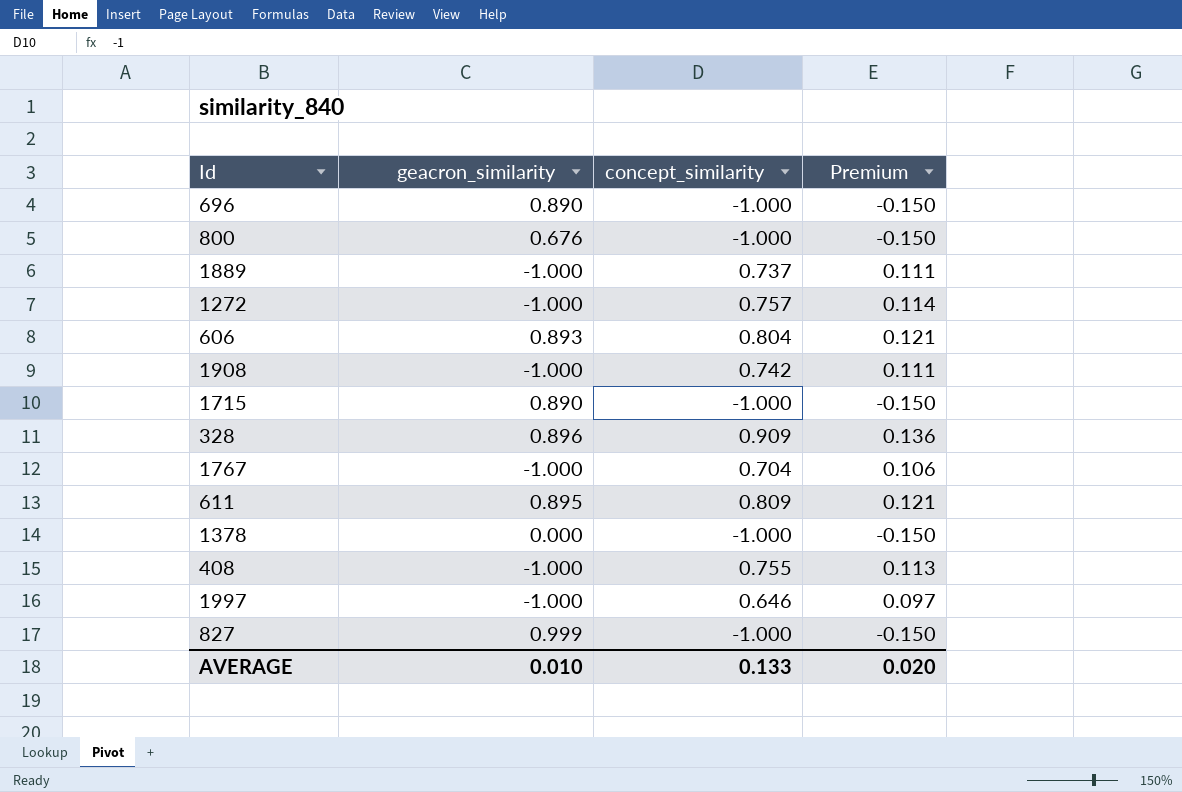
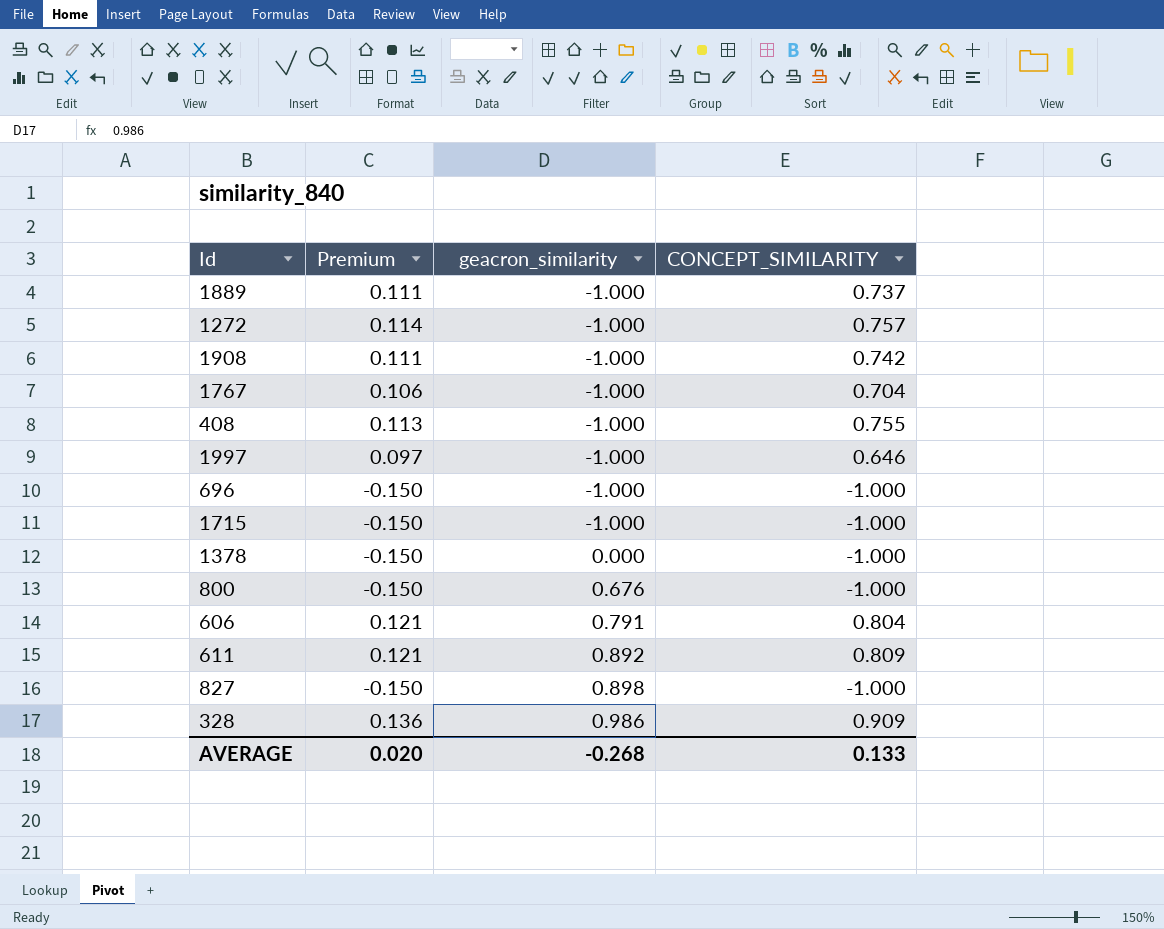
row order: none -> geacron_similarity ascending
column Premium | position: 4 -> 2
column name: concept_similarity -> CONCEPT_SIMILARITY
696 | geacron_similarity: 0.890 -> -1.000
1715 | geacron_similarity: 0.890 -> -1.000
606 | geacron_similarity: 0.893 -> 0.791
611 | geacron_similarity: 0.895 -> 0.892
827 | geacron_similarity: 0.999 -> 0.898
328 | geacron_similarity: 0.896 -> 0.986
AVERAGE | geacron_similarity: 0.010 -> -0.268

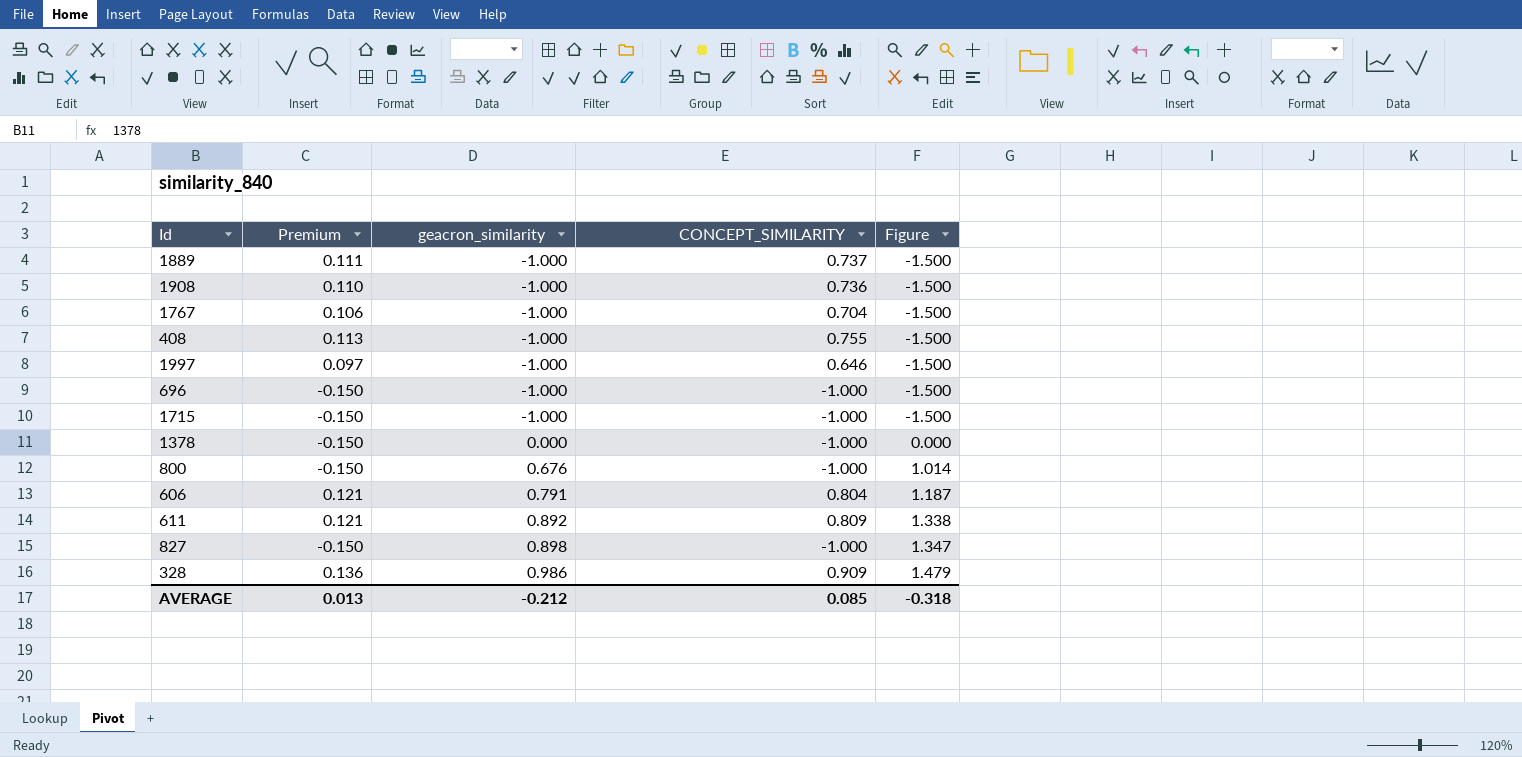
column Figure | formula: none -> [geacron_similarity] * 1.5
row 1272: 0.114 | -1.000 | 0.757 -> none
1908 | Premium: 0.111 -> 0.110
1908 | CONCEPT_SIMILARITY: 0.742 -> 0.736
AVERAGE | Premium: 0.020 -> 0.013
AVERAGE | geacron_similarity: -0.268 -> -0.212
AVERAGE | CONCEPT_SIMILARITY: 0.133 -> 0.085

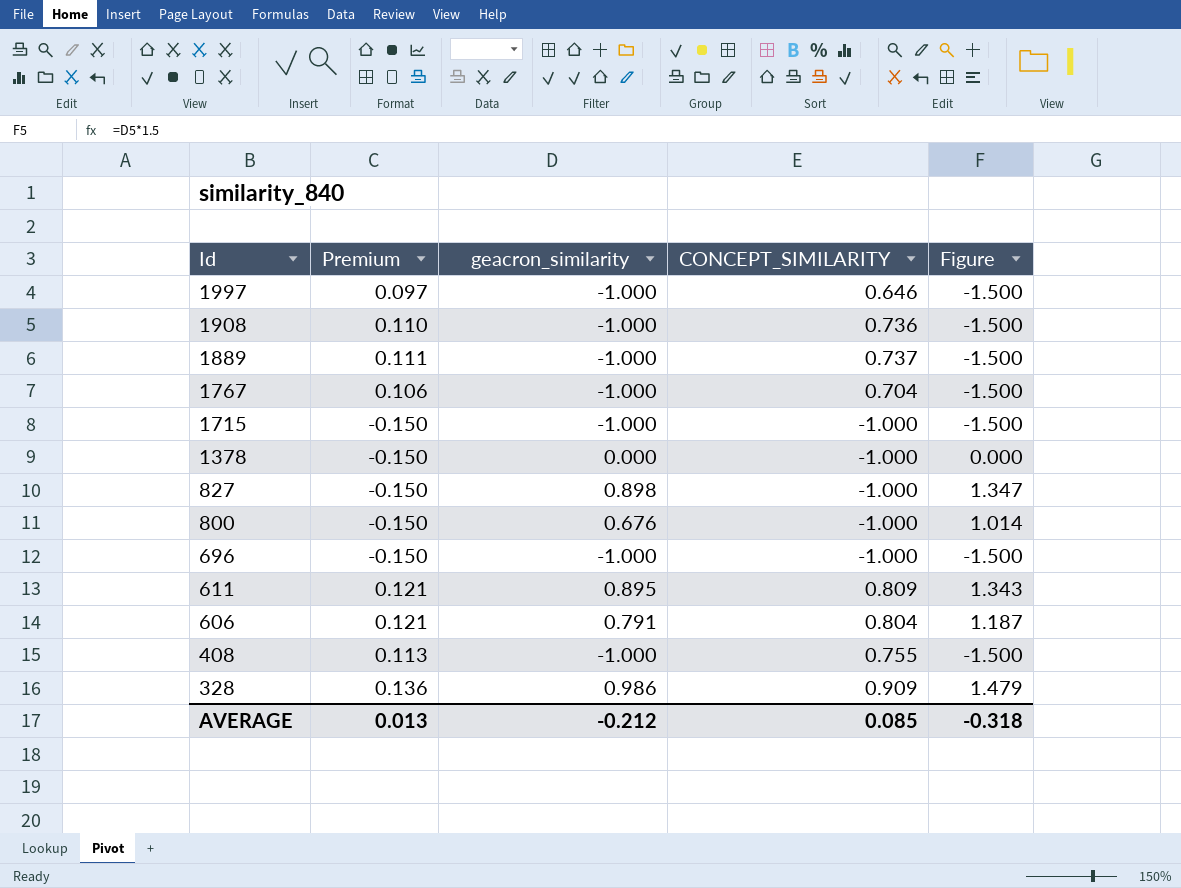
row order: geacron_similarity ascending -> Id descending
611 | geacron_similarity: 0.892 -> 0.895
611 | Figure: 1.338 -> 1.343

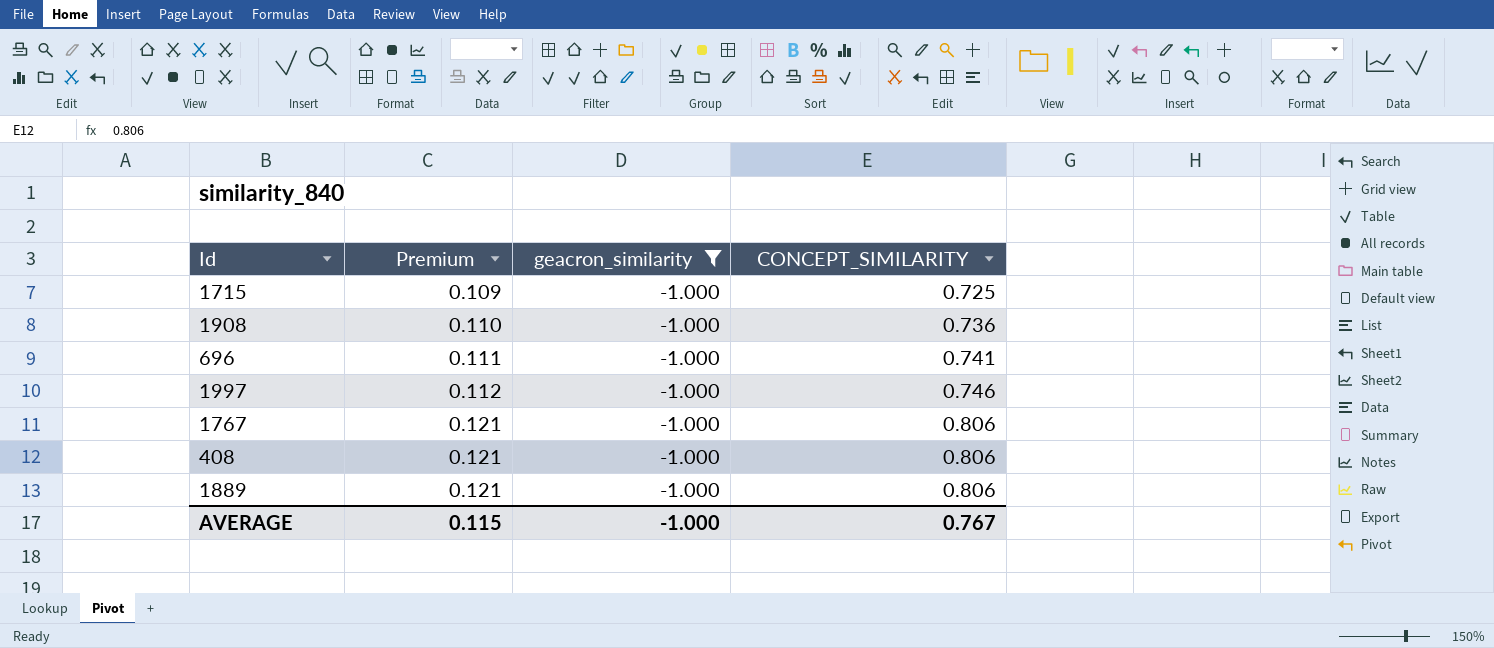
filter: none -> geacron_similarity = -1.000
row order: Id descending -> Premium ascending
column Figure | formula: [geacron_similarity] * 1.5 -> none
1715 | Premium: -0.150 -> 0.109
1715 | CONCEPT_SIMILARITY: -1.000 -> 0.725
696 | Premium: -0.150 -> 0.111
696 | CONCEPT_SIMILARITY: -1.000 -> 0.741
1997 | Premium: 0.097 -> 0.112
1997 | CONCEPT_SIMILARITY: 0.646 -> 0.746
1767 | Premium: 0.106 -> 0.121
1767 | CONCEPT_SIMILARITY: 0.704 -> 0.806
408 | Premium: 0.113 -> 0.121
408 | CONCEPT_SIMILARITY: 0.755 -> 0.806
1889 | Premium: 0.111 -> 0.121
1889 | CONCEPT_SIMILARITY: 0.737 -> 0.806
AVERAGE | Premium: 0.013 -> 0.115
AVERAGE | geacron_similarity: -0.212 -> -1.000
AVERAGE | CONCEPT_SIMILARITY: 0.085 -> 0.767

